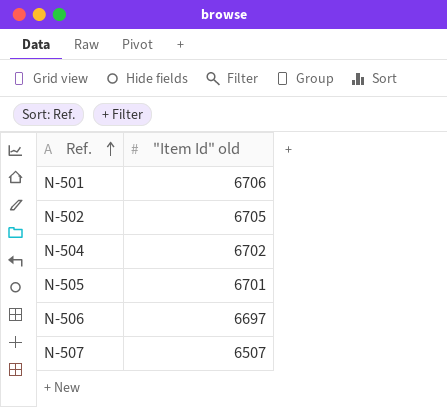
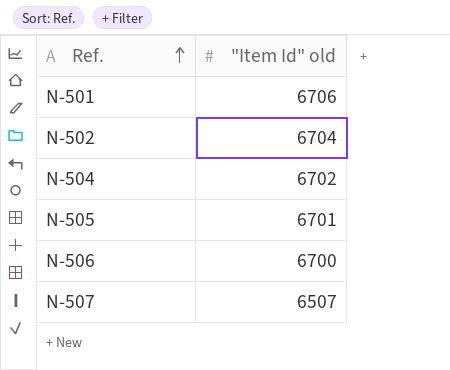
N-502 | "Item Id" old: 6705 -> 6704
N-506 | "Item Id" old: 6697 -> 6700

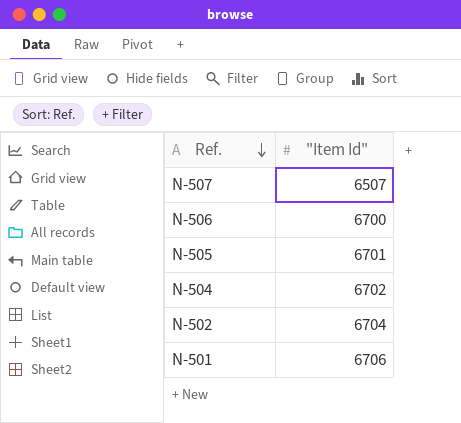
row order: Ref. ascending -> Ref. descending
column name: "Item Id" old -> "Item Id"

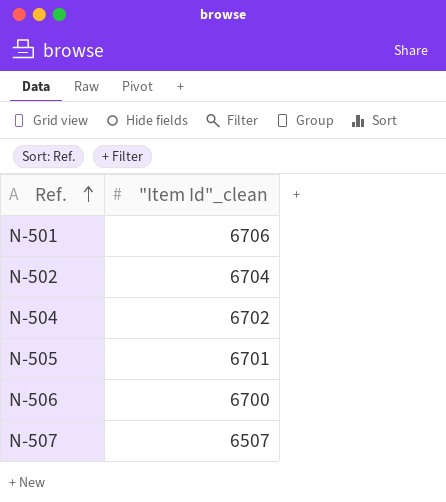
row order: Ref. descending -> Ref. ascending
column name: "Item Id" -> "Item Id"_clean

